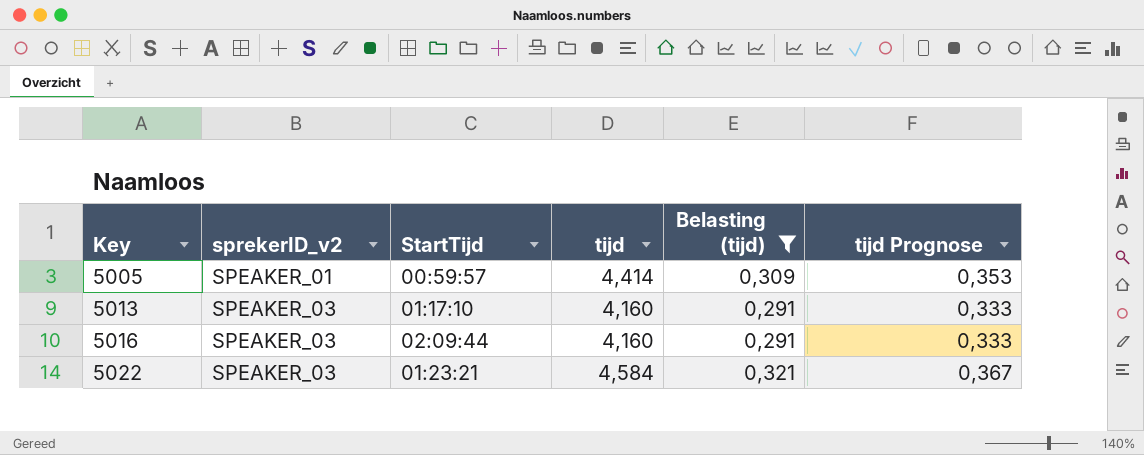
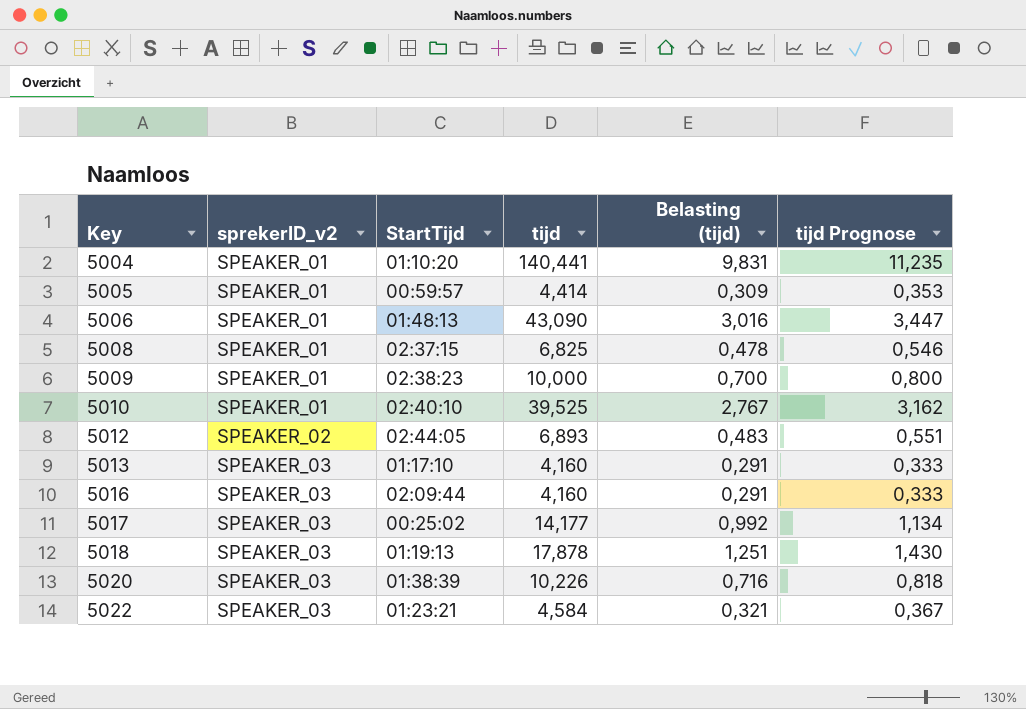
filter: Belasting (tijd) <= 0,321 -> none

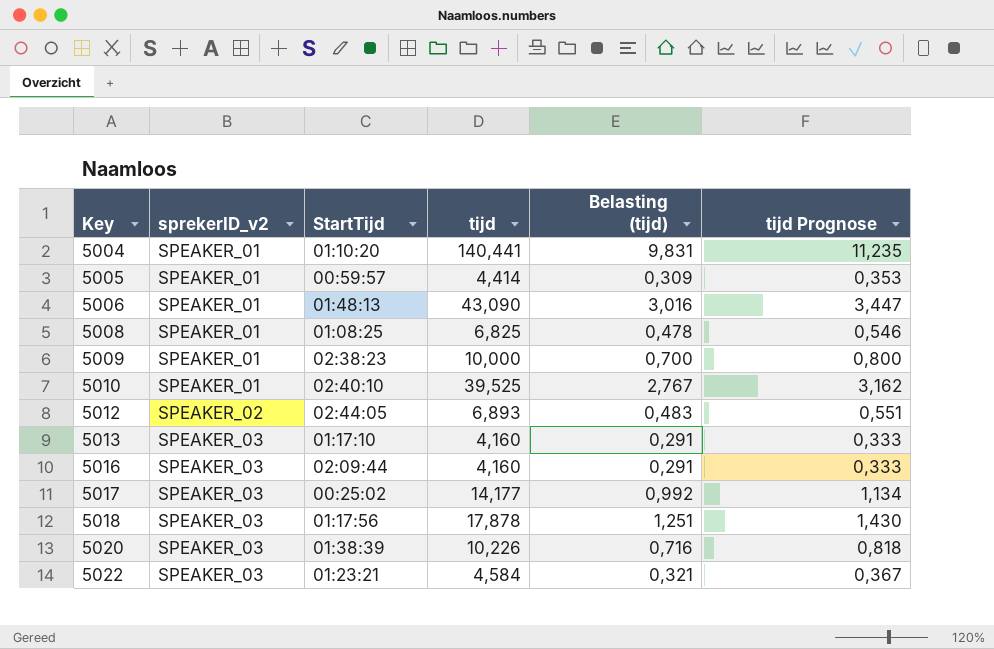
5008 | StartTijd: 02:37:15 -> 01:08:25
5018 | StartTijd: 01:19:13 -> 01:17:56

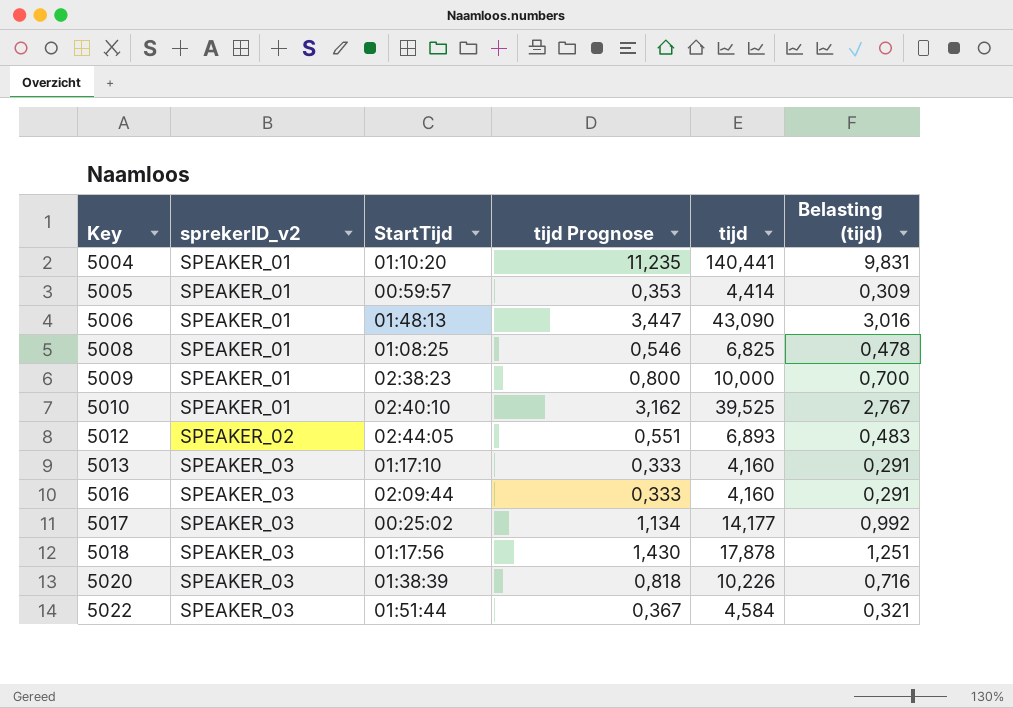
column tijd Prognose | position: 6 -> 4
5022 | StartTijd: 01:23:21 -> 01:51:44

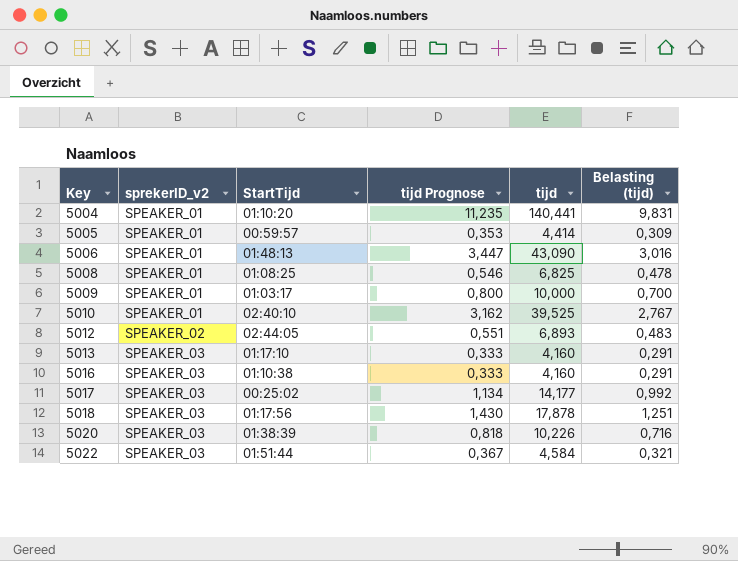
5009 | StartTijd: 02:38:23 -> 01:03:17
5016 | StartTijd: 02:09:44 -> 01:10:38

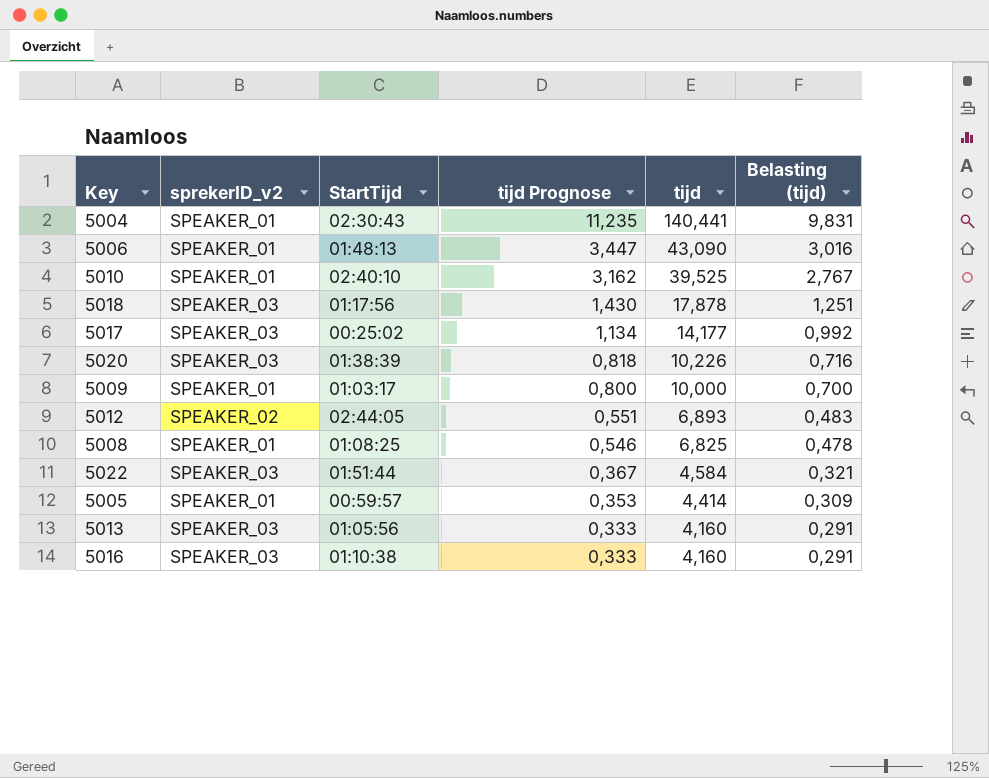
row order: Key ascending -> tijd Prognose descending
5004 | StartTijd: 01:10:20 -> 02:30:43
5013 | StartTijd: 01:17:10 -> 01:05:56

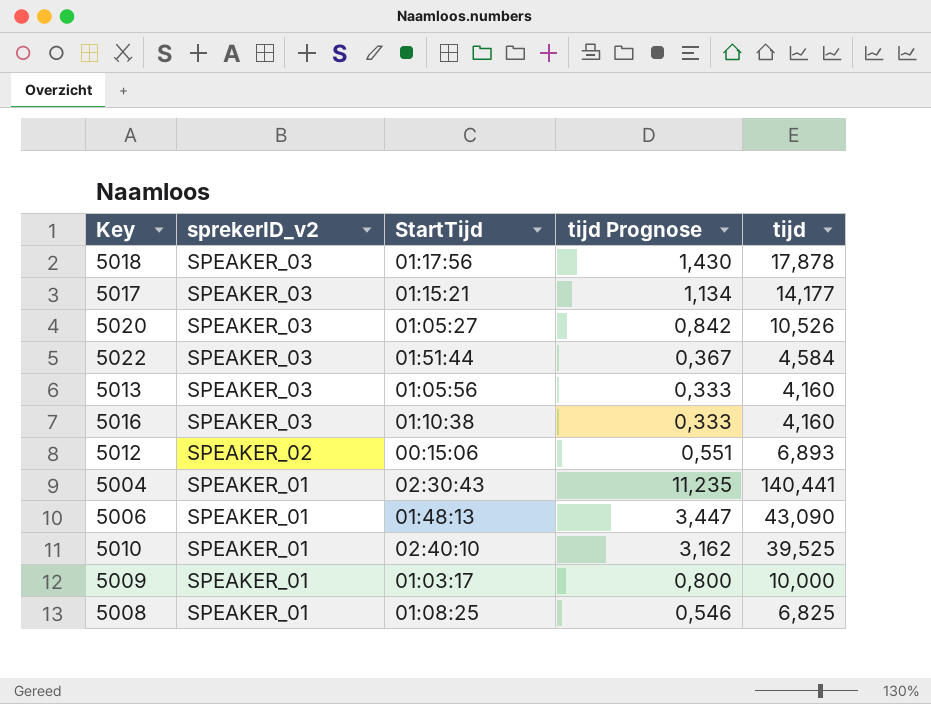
row order: tijd Prognose descending -> sprekerID_v2 descending
column Belasting (tijd) | formula: [tijd] * 0,07 -> none
row 5005: SPEAKER_01 | 00:59:57 | 0,353 | 4,414 | 0,309 -> none
5017 | StartTijd: 00:25:02 -> 01:15:21
5020 | StartTijd: 01:38:39 -> 01:05:27
5020 | tijd Prognose: 0,818 -> 0,842
5020 | tijd: 10,226 -> 10,526
5012 | StartTijd: 02:44:05 -> 00:15:06

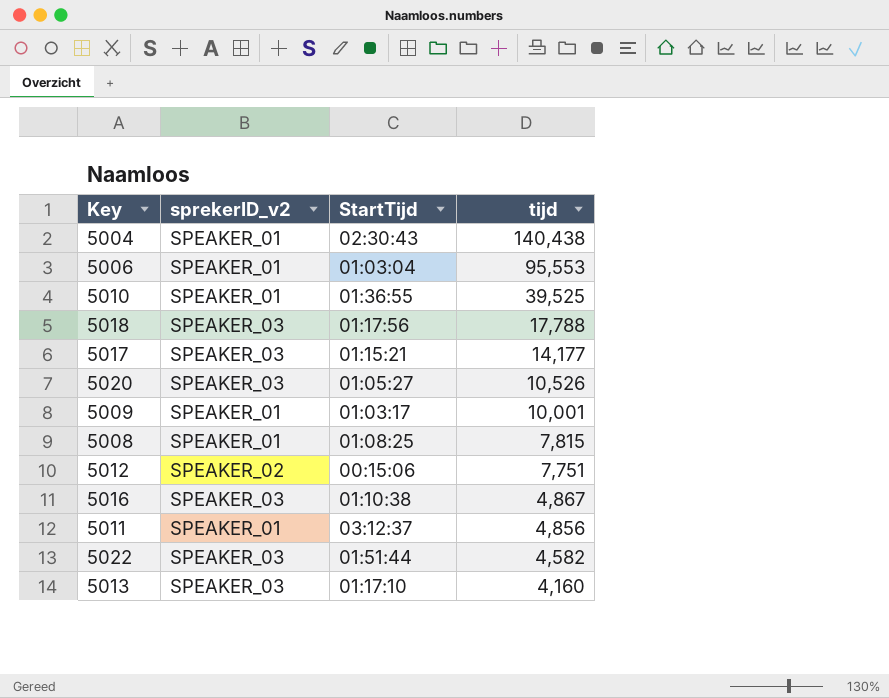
row order: sprekerID_v2 descending -> tijd descending
column tijd Prognose | formula: [tijd] * 0,08 -> none
5004 | tijd: 140,441 -> 140,438
5006 | StartTijd: 01:48:13 -> 01:03:04
5006 | tijd: 43,090 -> 95,553
5010 | StartTijd: 02:40:10 -> 01:36:55
5018 | tijd: 17,878 -> 17,788
5009 | tijd: 10,000 -> 10,001
5008 | tijd: 6,825 -> 7,815
5012 | tijd: 6,893 -> 7,751
5016 | tijd: 4,160 -> 4,867
row 5011: none -> SPEAKER_01 | 03:12:37 | 4,856
5022 | tijd: 4,584 -> 4,582
5013 | StartTijd: 01:05:56 -> 01:17:10

